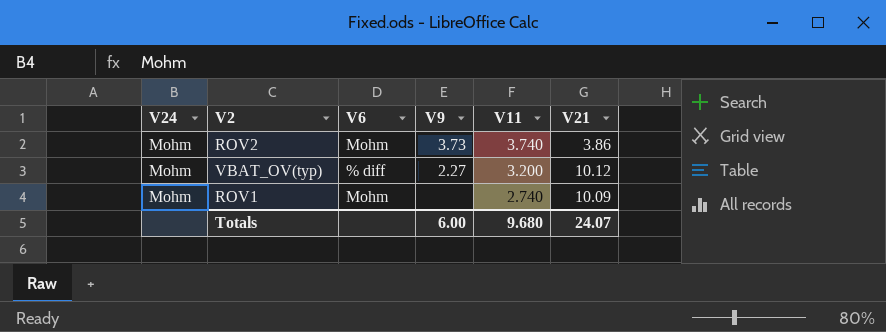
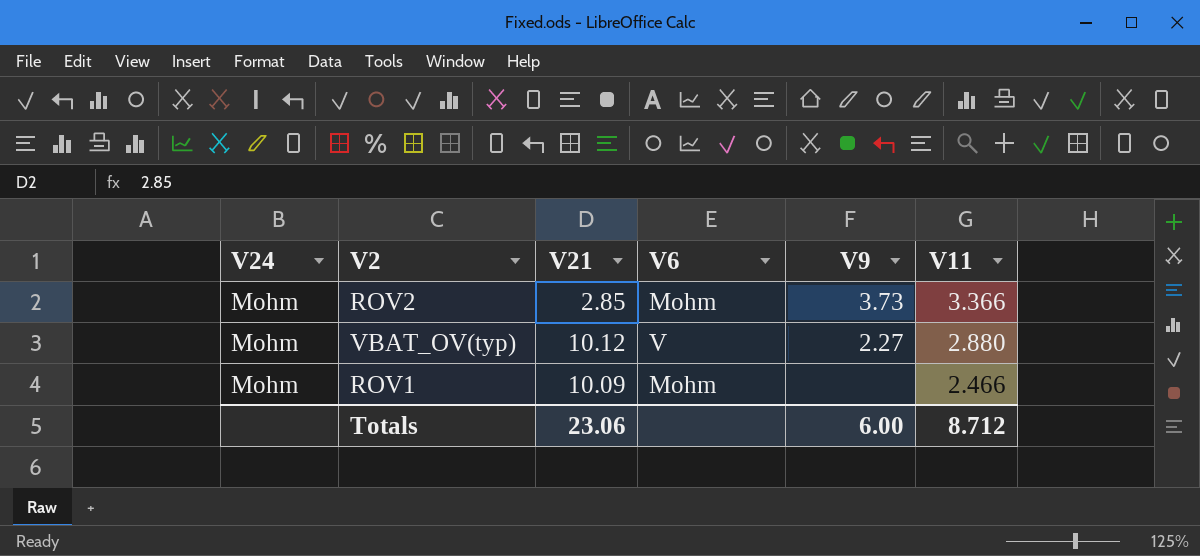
column V21 | position: 6 -> 3
ROV2 | V21: 3.86 -> 2.85
ROV2 | V11: 3.740 -> 3.366
VBAT_OV(typ) | V6: % diff -> V
VBAT_OV(typ) | V11: 3.200 -> 2.880
ROV1 | V11: 2.740 -> 2.466
Totals | V21: 24.07 -> 23.06
Totals | V11: 9.680 -> 8.712

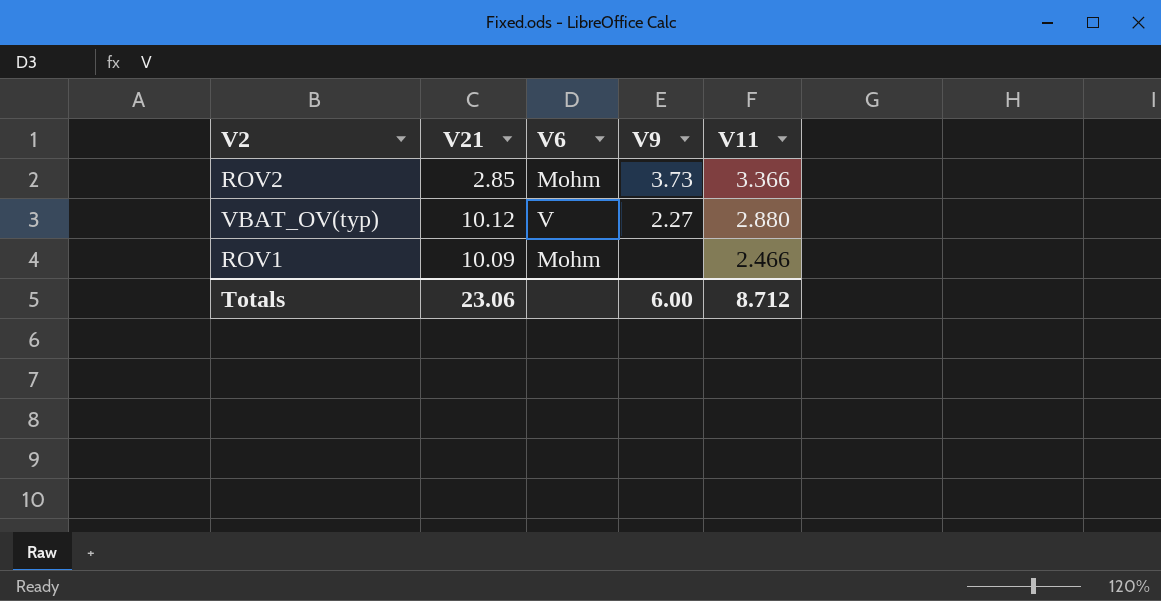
column V24 | position: 1 -> none

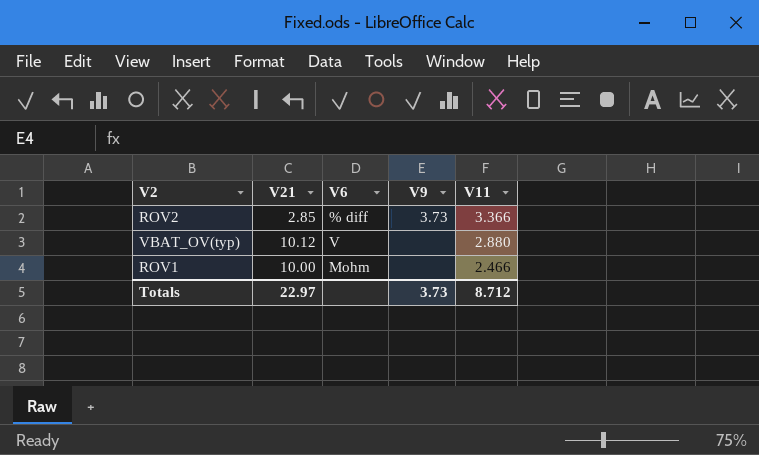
ROV2 | V6: Mohm -> % diff
VBAT_OV(typ) | V9: 2.27 -> none
ROV1 | V21: 10.09 -> 10.00
Totals | V21: 23.06 -> 22.97
Totals | V9: 6.00 -> 3.73

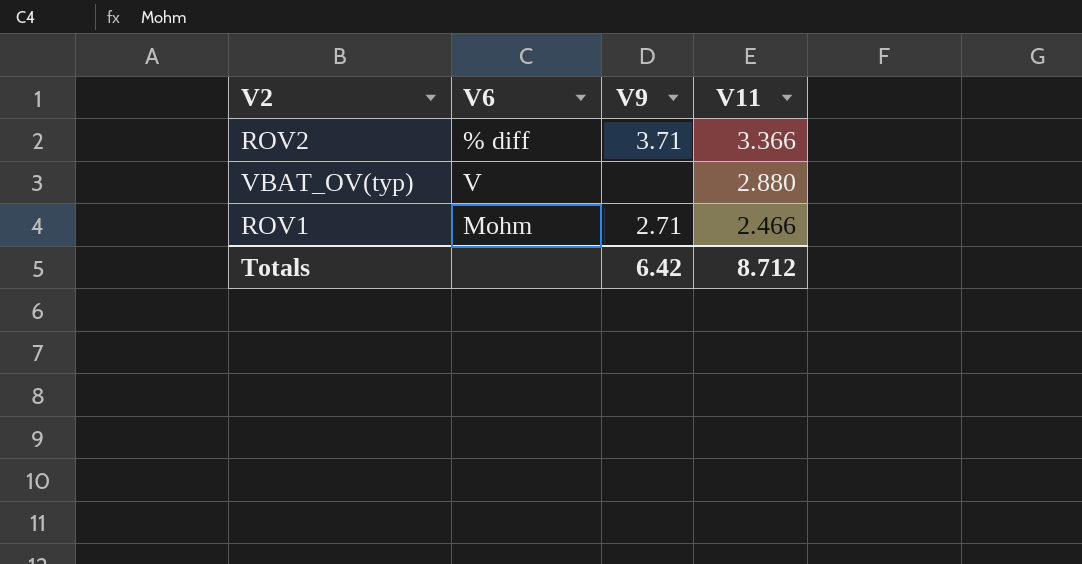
column V21 | position: 2 -> none
ROV2 | V9: 3.73 -> 3.71
ROV1 | V9: none -> 2.71
Totals | V9: 3.73 -> 6.42

